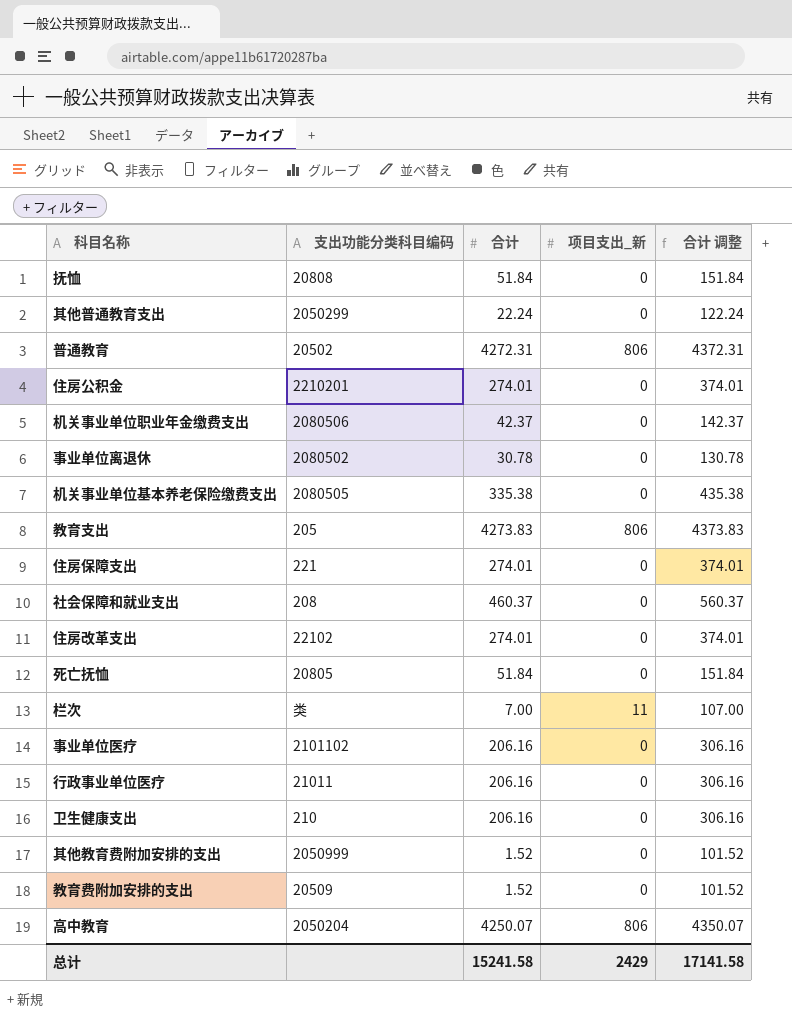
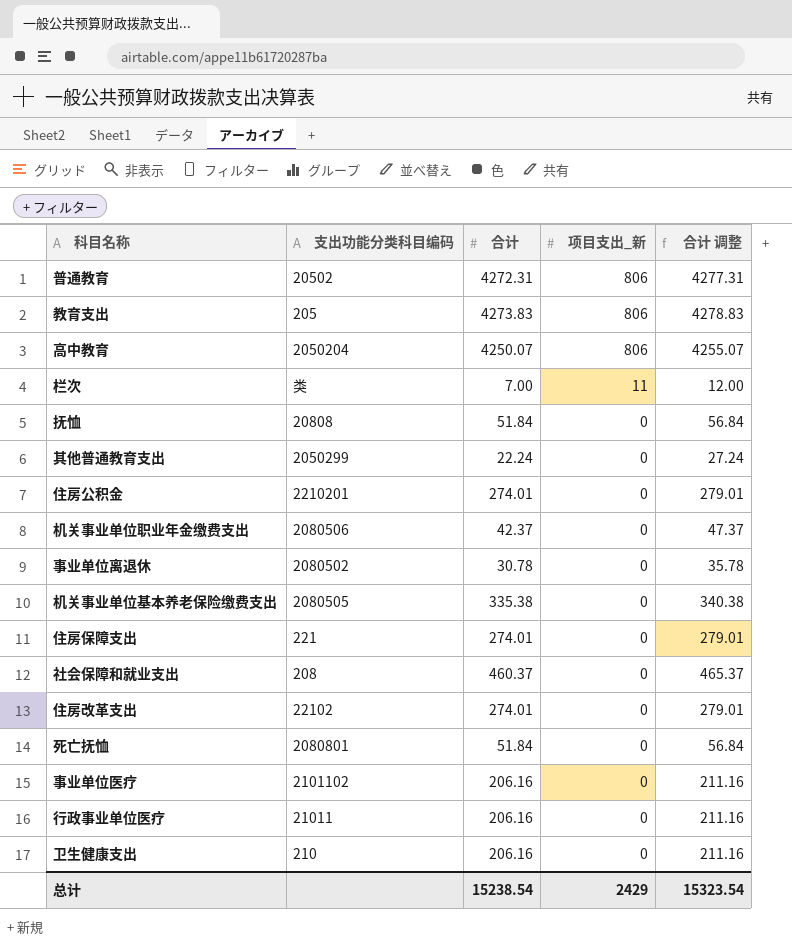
row order: none -> 项目支出_新 descending
column 合计 调整 | formula: [合计] + 100 -> [合计] + 5
row 其他教育费附加安排的支出: 2050999 | 1.52 | 0 | 101.52 -> none
row 教育费附加安排的支出: 20509 | 1.52 | 0 | 101.52 -> none
死亡抚恤 | 支出功能分类科目编码: 20805 -> 2080801
总计 | 合计: 15241.58 -> 15238.54
总计 | 合计 调整: 17141.58 -> 15323.54

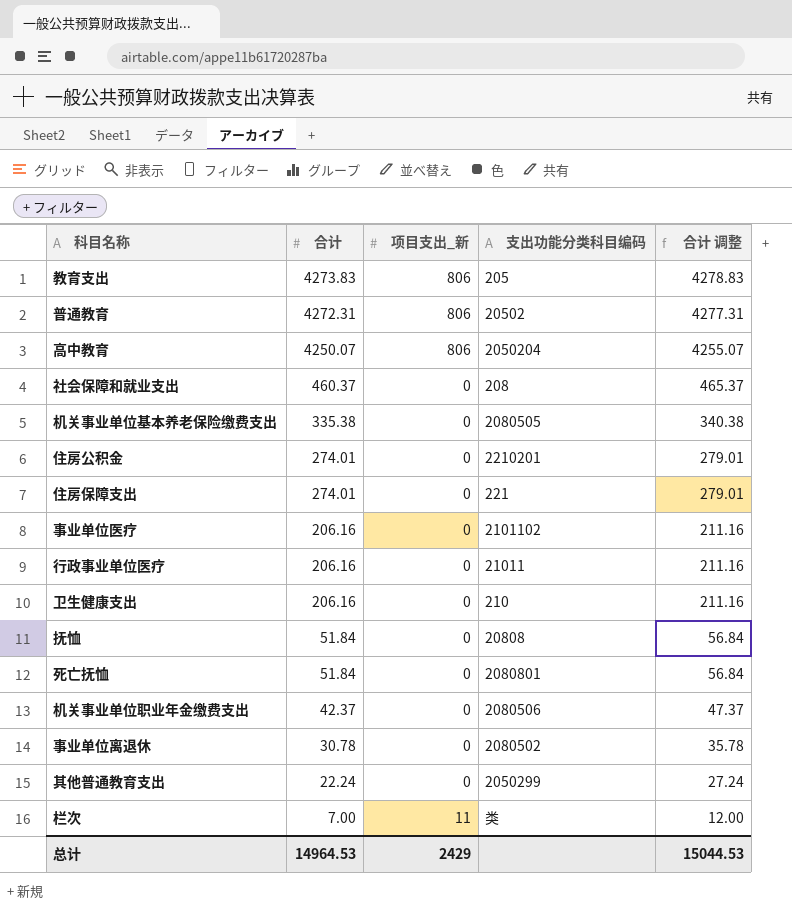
row order: 项目支出_新 descending -> 合计 descending
column 支出功能分类科目编码 | position: 2 -> 4
row 住房改革支出: 22102 | 274.01 | 0 | 279.01 -> none
总计 | 合计: 15238.54 -> 14964.53
总计 | 合计 调整: 15323.54 -> 15044.53

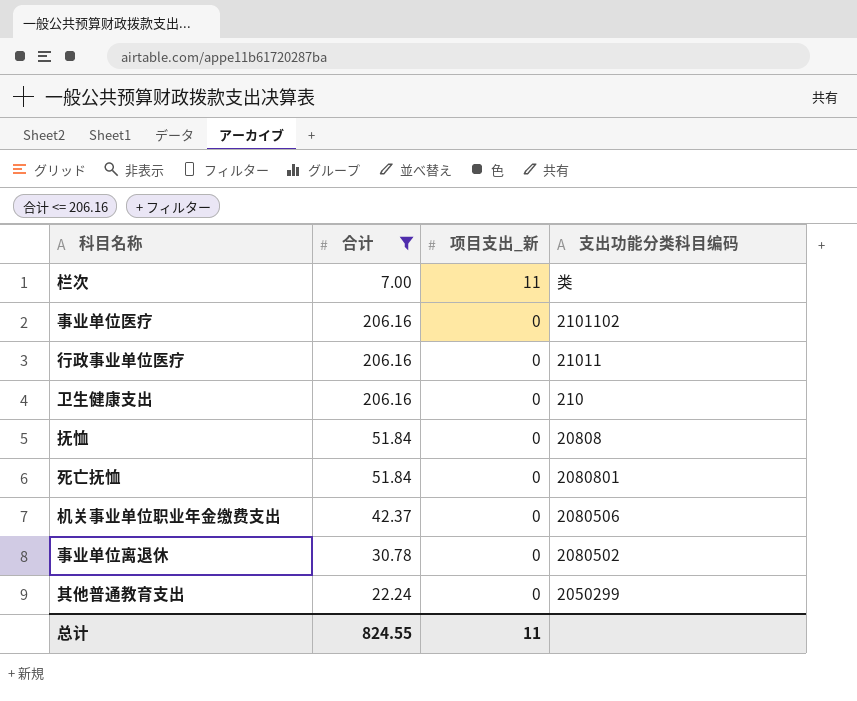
filter: none -> 合计 <= 206.16
row order: 合计 descending -> 项目支出_新 descending
column 合计 调整 | formula: [合计] + 5 -> none
总计 | 合计: 14964.53 -> 824.55
总计 | 项目支出_新: 2429 -> 11

